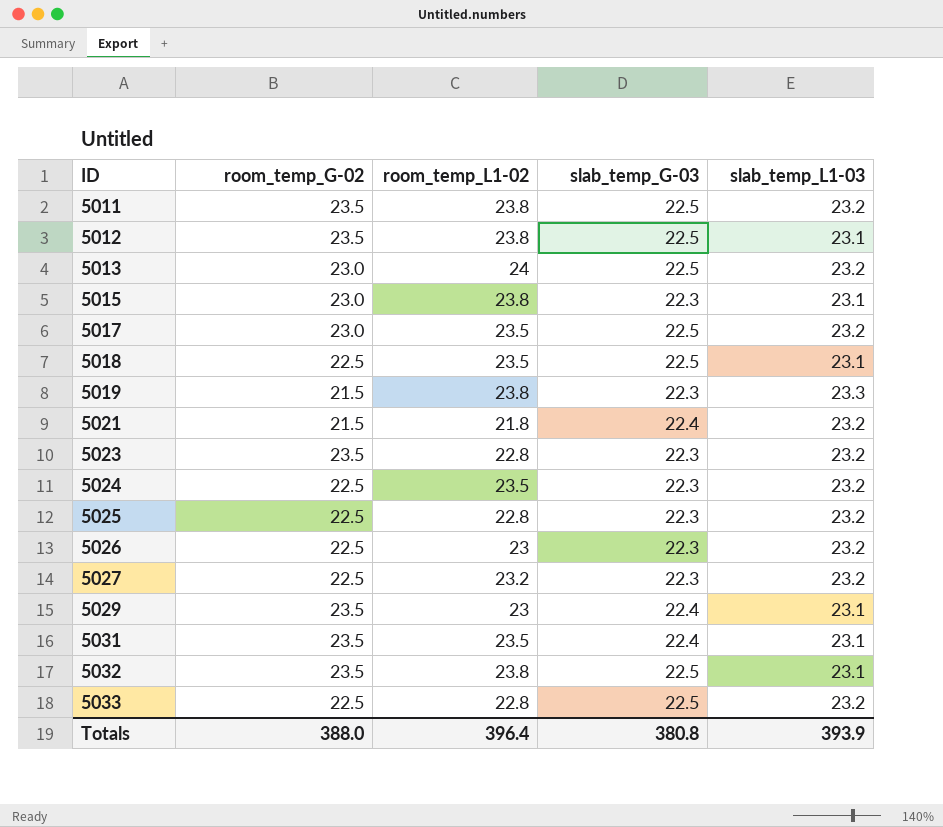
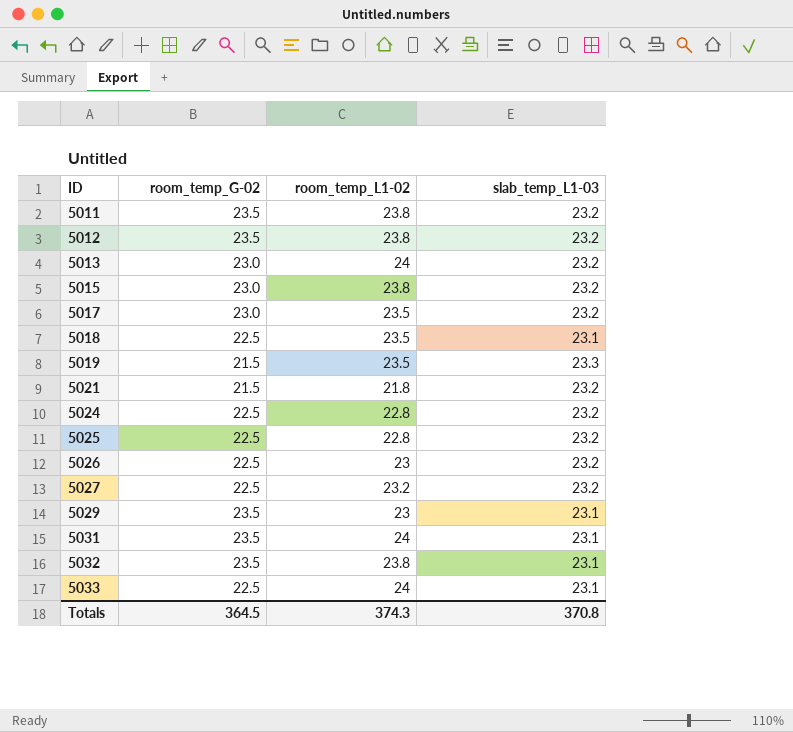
column slab_temp_G-03 | position: 4 -> none
row 5023: 23.5 | 22.8 | 22.3 | 23.2 -> none
5012 | slab_temp_L1-03: 23.1 -> 23.2
5015 | slab_temp_L1-03: 23.1 -> 23.2
5019 | room_temp_L1-02: 23.8 -> 23.5
5024 | room_temp_L1-02: 23.5 -> 22.8
5031 | room_temp_L1-02: 23.5 -> 24
5033 | room_temp_L1-02: 22.8 -> 24
5033 | slab_temp_L1-03: 23.2 -> 23.1
Totals | room_temp_G-02: 388.0 -> 364.5
Totals | room_temp_L1-02: 396.4 -> 374.3
Totals | slab_temp_L1-03: 393.9 -> 370.8

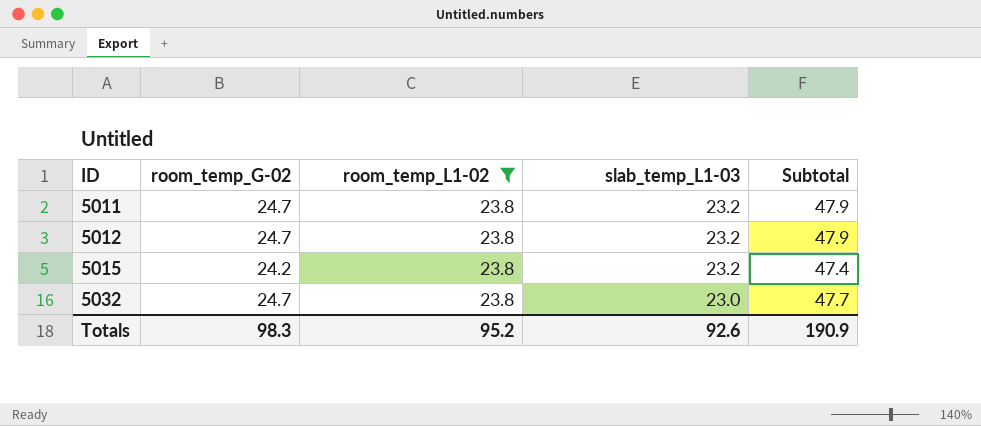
filter: none -> room_temp_L1-02 = 23.8
column Subtotal | formula: none -> [room_temp_G-02] + [slab_temp_L1-03]
5011 | room_temp_G-02: 23.5 -> 24.7
5012 | room_temp_G-02: 23.5 -> 24.7
5015 | room_temp_G-02: 23.0 -> 24.2
5032 | room_temp_G-02: 23.5 -> 24.7
5032 | slab_temp_L1-03: 23.1 -> 23.0
Totals | room_temp_G-02: 364.5 -> 98.3
Totals | room_temp_L1-02: 374.3 -> 95.2
Totals | slab_temp_L1-03: 370.8 -> 92.6

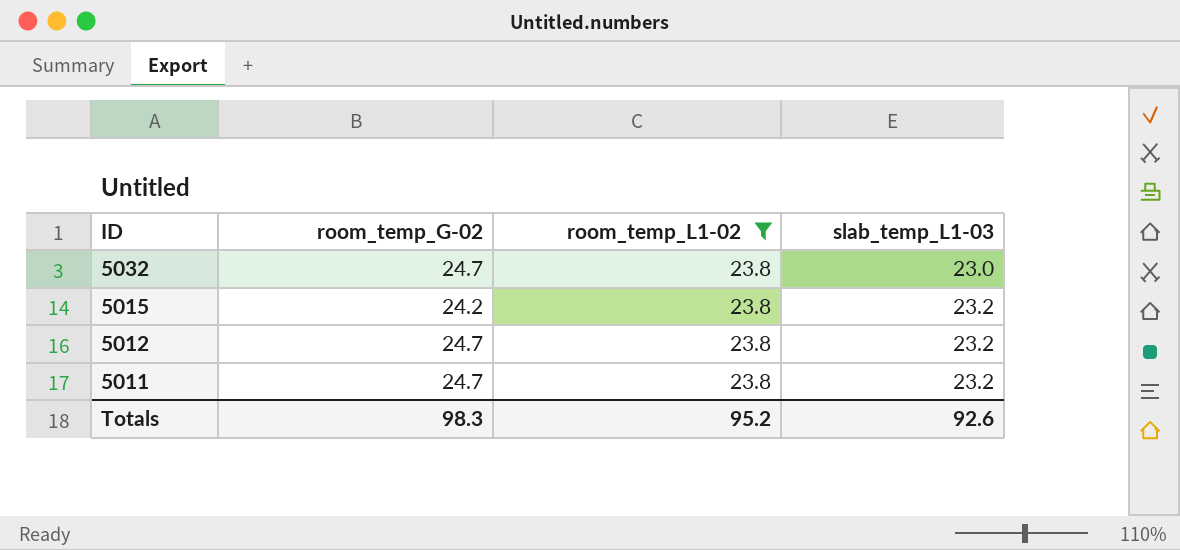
row order: ID ascending -> ID descending
column Subtotal | formula: [room_temp_G-02] + [slab_temp_L1-03] -> none

